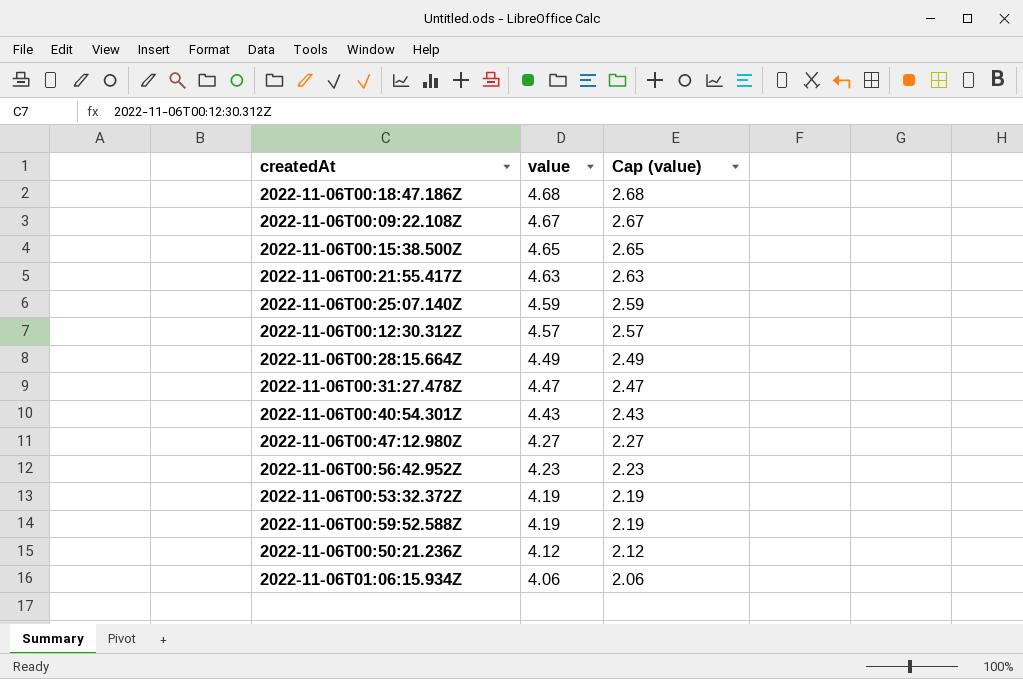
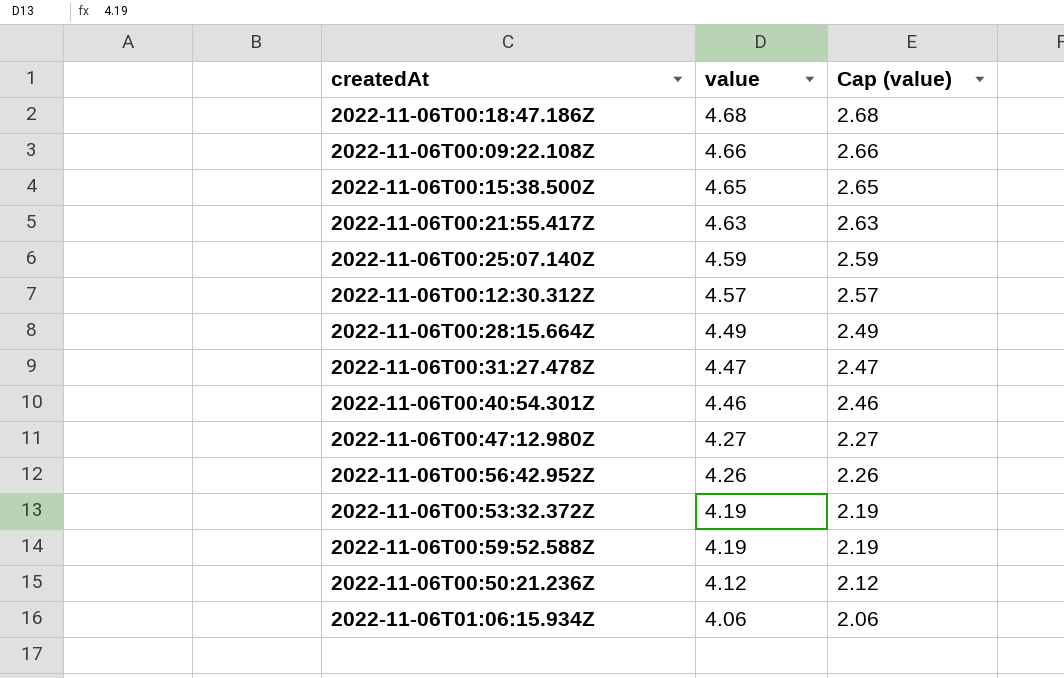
2022-11-06T00:09:22.108Z | value: 4.67 -> 4.66
2022-11-06T00:09:22.108Z | Cap (value): 2.67 -> 2.66
2022-11-06T00:40:54.301Z | value: 4.43 -> 4.46
2022-11-06T00:40:54.301Z | Cap (value): 2.43 -> 2.46
2022-11-06T00:56:42.952Z | value: 4.23 -> 4.26
2022-11-06T00:56:42.952Z | Cap (value): 2.23 -> 2.26

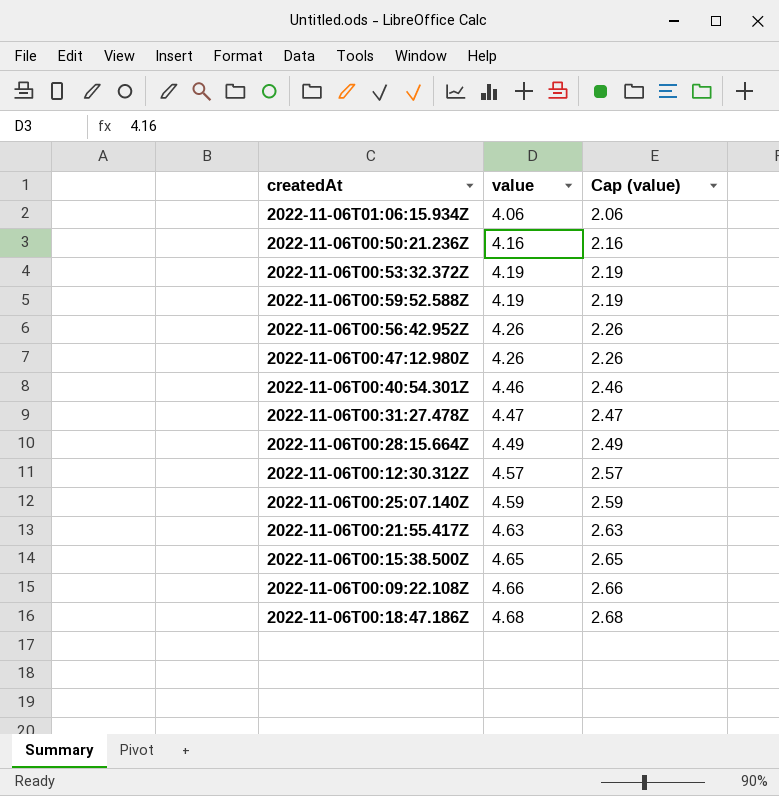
row order: value descending -> value ascending
2022-11-06T00:50:21.236Z | value: 4.12 -> 4.16
2022-11-06T00:50:21.236Z | Cap (value): 2.12 -> 2.16
2022-11-06T00:47:12.980Z | value: 4.27 -> 4.26
2022-11-06T00:47:12.980Z | Cap (value): 2.27 -> 2.26

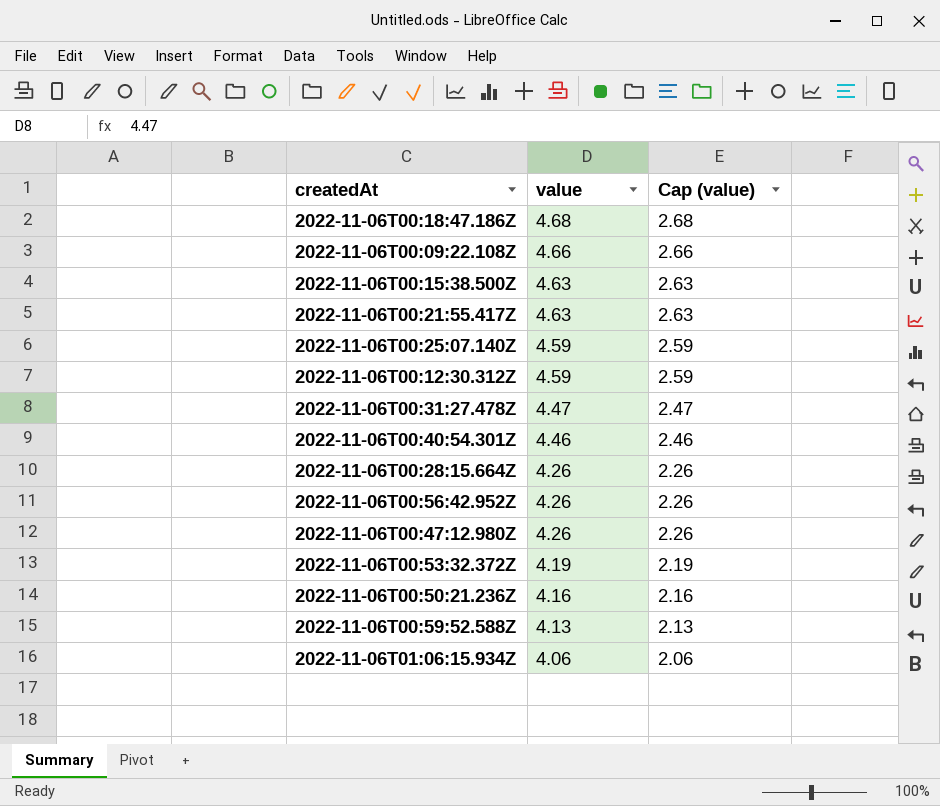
row order: value ascending -> value descending
2022-11-06T00:15:38.500Z | value: 4.65 -> 4.63
2022-11-06T00:15:38.500Z | Cap (value): 2.65 -> 2.63
2022-11-06T00:12:30.312Z | value: 4.57 -> 4.59
2022-11-06T00:12:30.312Z | Cap (value): 2.57 -> 2.59
2022-11-06T00:28:15.664Z | value: 4.49 -> 4.26
2022-11-06T00:28:15.664Z | Cap (value): 2.49 -> 2.26
2022-11-06T00:59:52.588Z | value: 4.19 -> 4.13
2022-11-06T00:59:52.588Z | Cap (value): 2.19 -> 2.13

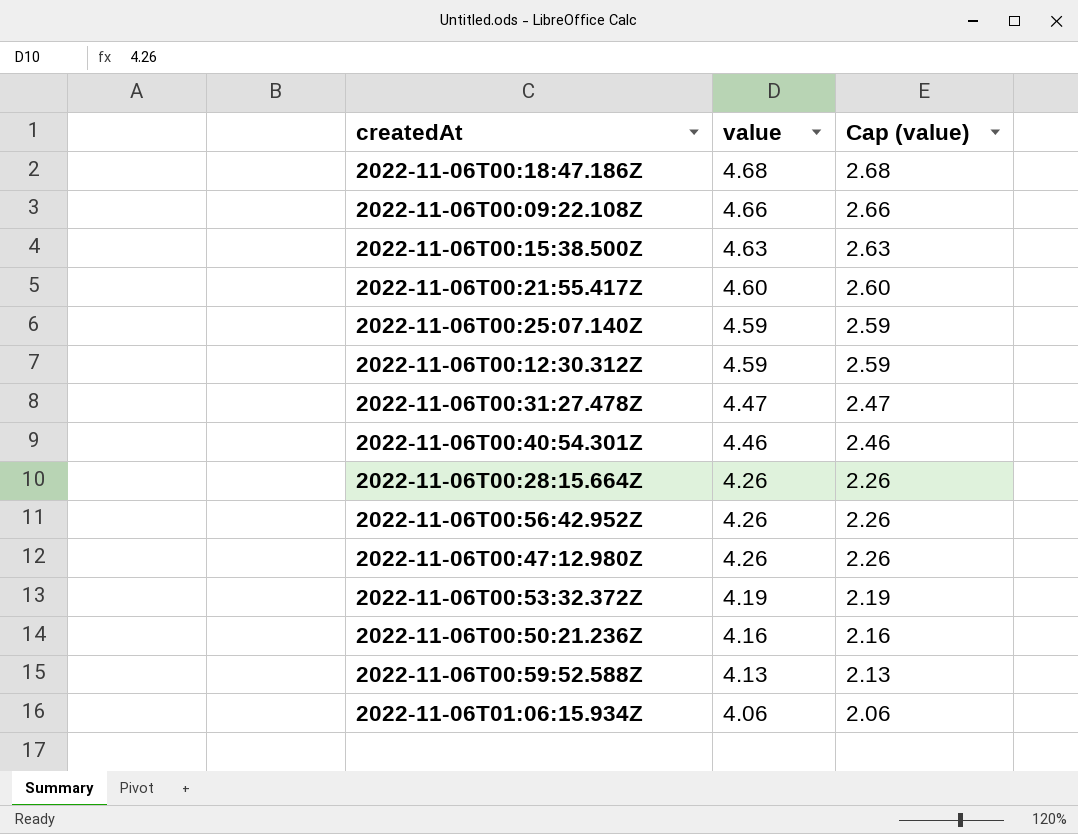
2022-11-06T00:21:55.417Z | value: 4.63 -> 4.60
2022-11-06T00:21:55.417Z | Cap (value): 2.63 -> 2.60

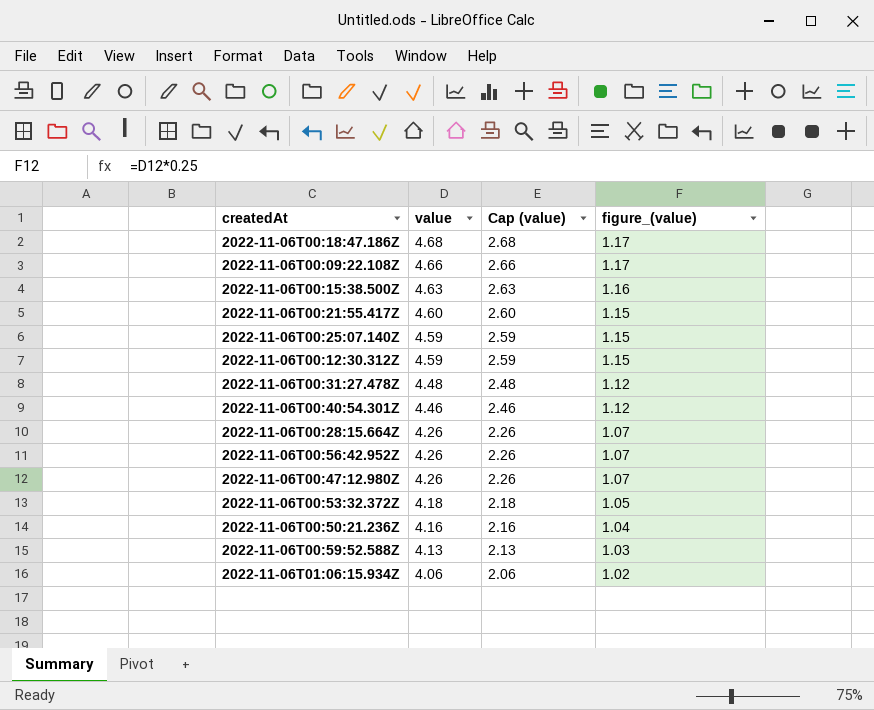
column figure_(value) | formula: none -> [value] * 0.25
2022-11-06T00:31:27.478Z | value: 4.47 -> 4.48
2022-11-06T00:31:27.478Z | Cap (value): 2.47 -> 2.48
2022-11-06T00:53:32.372Z | value: 4.19 -> 4.18
2022-11-06T00:53:32.372Z | Cap (value): 2.19 -> 2.18

